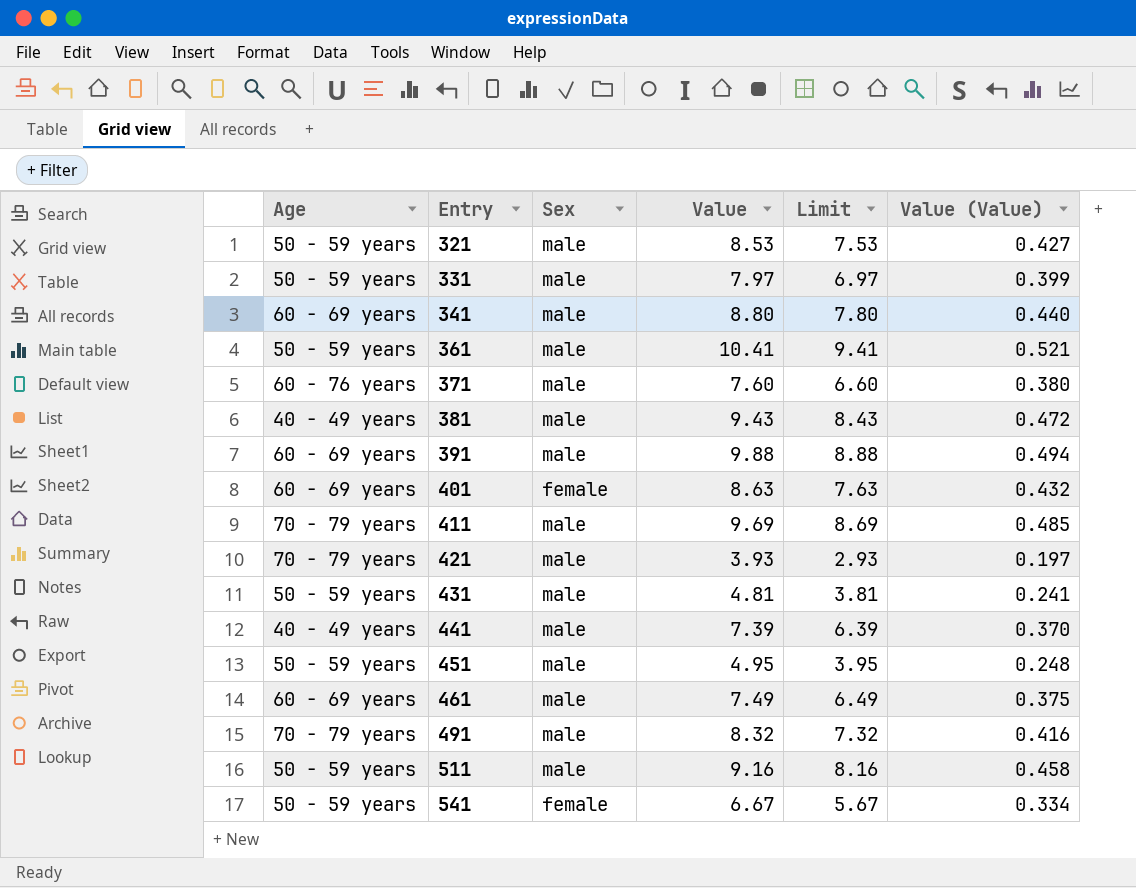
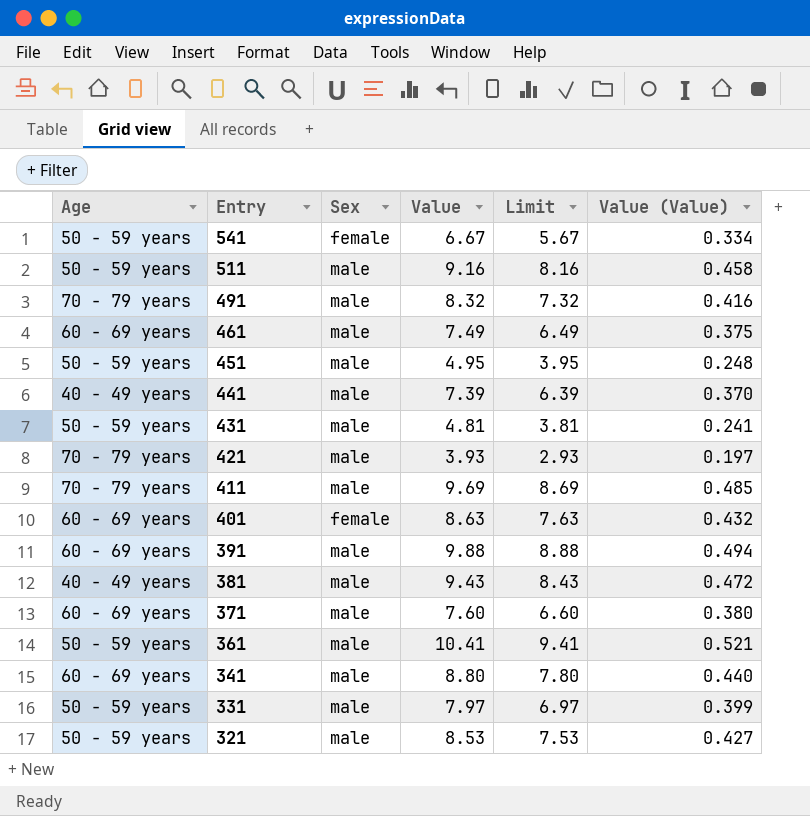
row order: Entry ascending -> Entry descending
371 | Age: 60 - 76 years -> 60 - 69 years

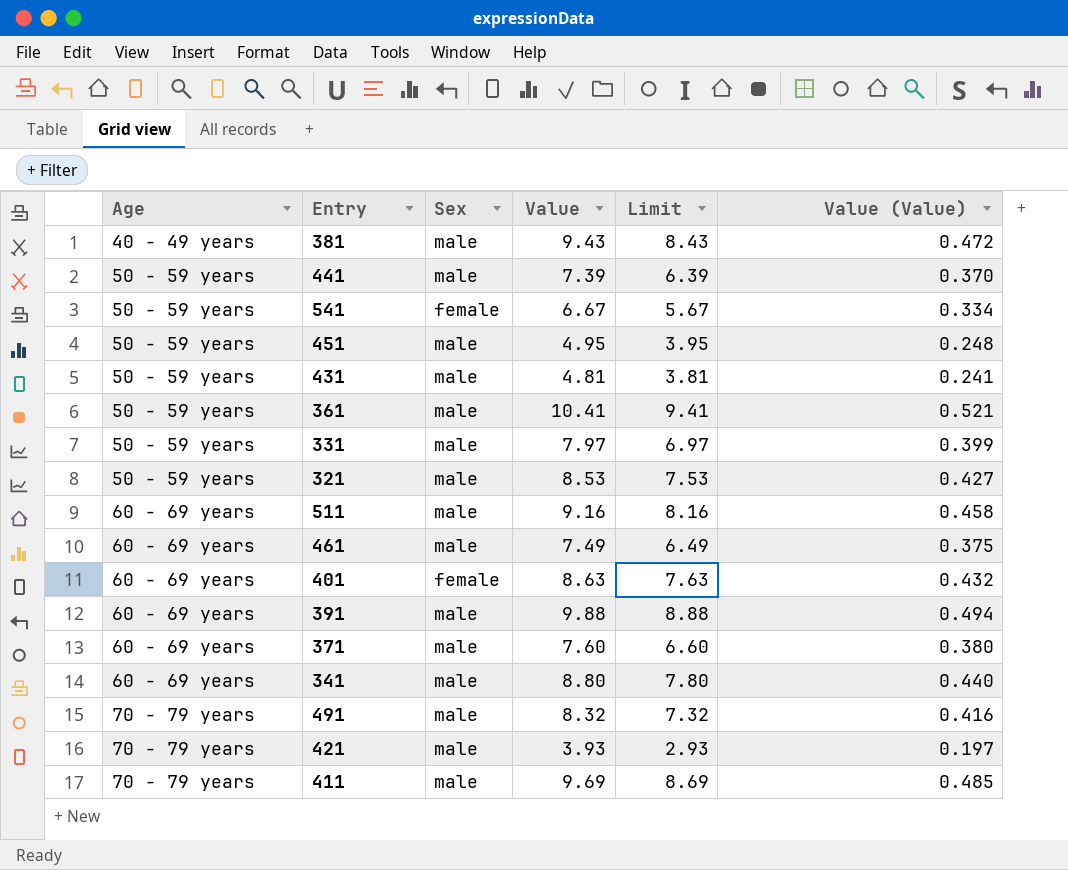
row order: Entry descending -> Age ascending
441 | Age: 40 - 49 years -> 50 - 59 years
511 | Age: 50 - 59 years -> 60 - 69 years

